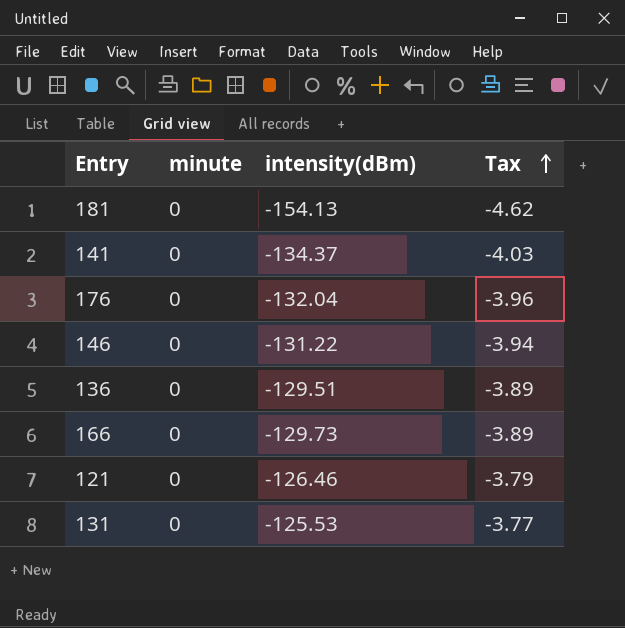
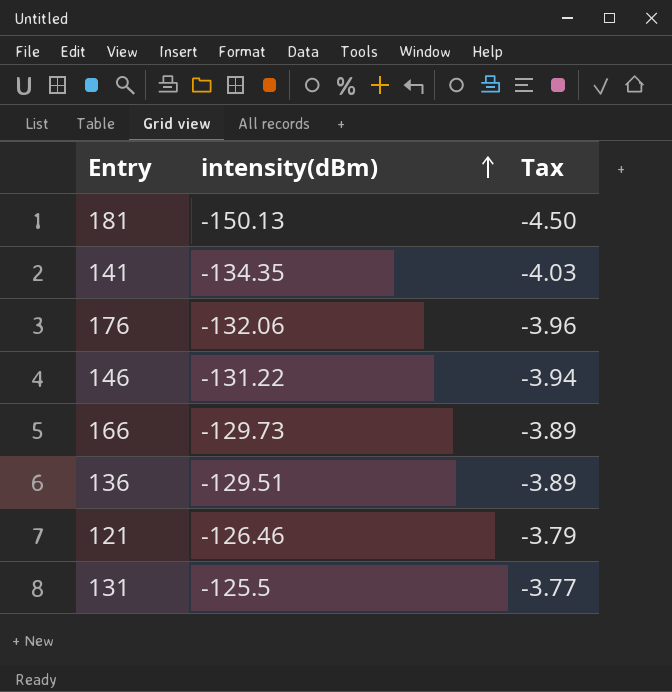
row order: Tax ascending -> intensity(dBm) ascending
column minute | position: 2 -> none
181 | intensity(dBm): -154.13 -> -150.13
181 | Tax: -4.62 -> -4.50
141 | intensity(dBm): -134.37 -> -134.35
176 | intensity(dBm): -132.04 -> -132.06
131 | intensity(dBm): -125.53 -> -125.5

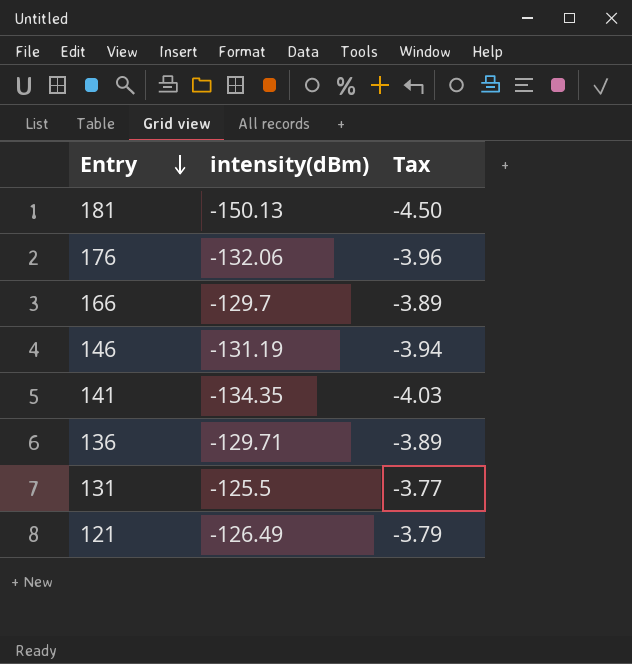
row order: intensity(dBm) ascending -> Entry descending
166 | intensity(dBm): -129.73 -> -129.7
146 | intensity(dBm): -131.22 -> -131.19
136 | intensity(dBm): -129.51 -> -129.71
121 | intensity(dBm): -126.46 -> -126.49

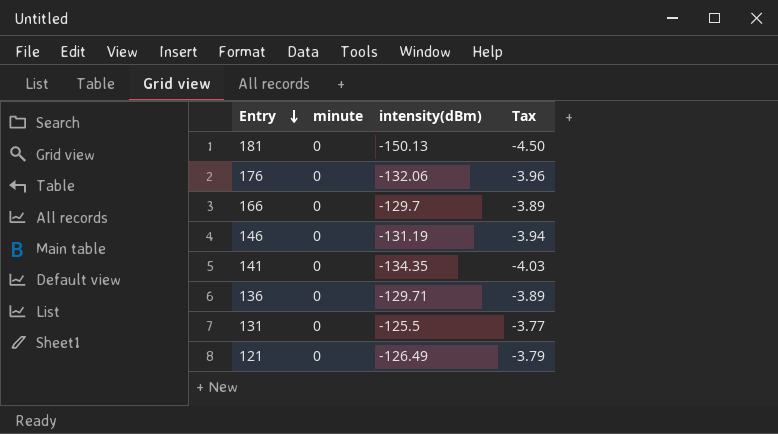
column minute | position: none -> 2

